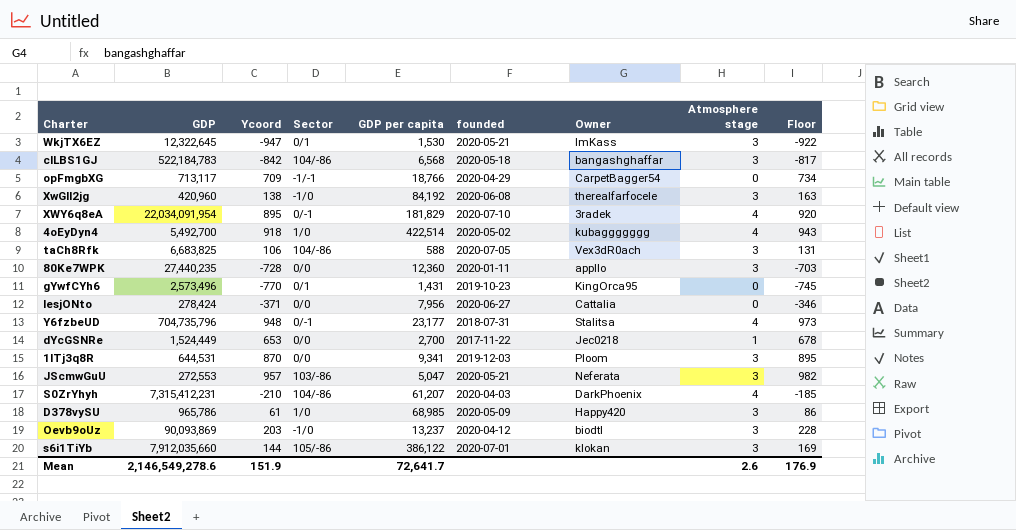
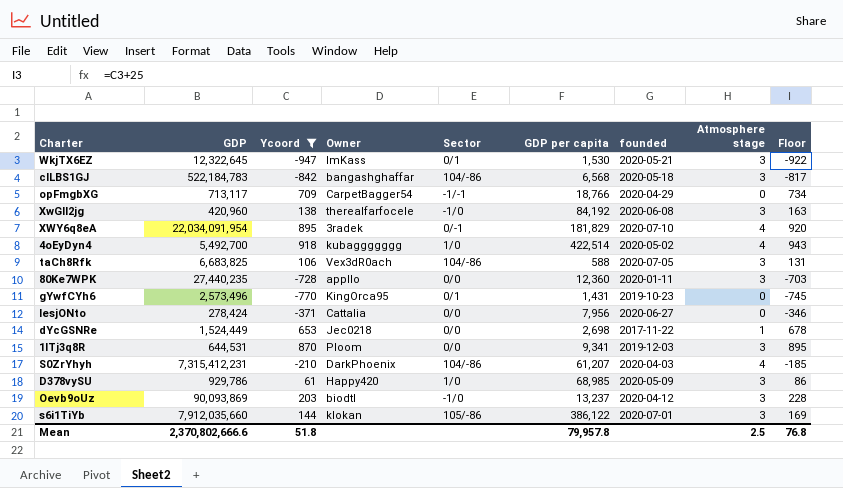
filter: none -> Ycoord <= 918
column Owner | position: 7 -> 4
dYcGSNRe | GDP per capita: 2,700 -> 2,698
D378vySU | GDP: 965,786 -> 929,786
Mean | GDP: 2,146,549,278.6 -> 2,370,802,666.6
Mean | Ycoord: 151.9 -> 51.8
Mean | GDP per capita: 72,641.7 -> 79,957.8
Mean | Atmosphere stage: 2.6 -> 2.5
Mean | Floor: 176.9 -> 76.8

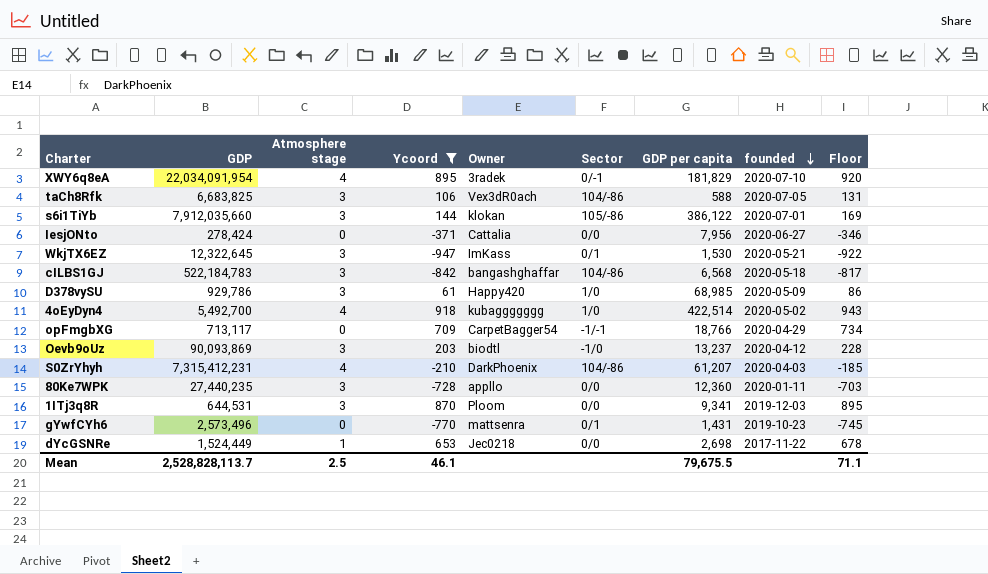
row order: none -> founded descending
column Atmosphere stage | position: 8 -> 3
row XwGll2jg: 420,960 | 138 | therealfarfocele | -1/0 | 84,192 | 2020-06-08 | 3 | 163 -> none
gYwfCYh6 | Owner: KingOrca95 -> mattsenra
Mean | GDP: 2,370,802,666.6 -> 2,528,828,113.7
Mean | Ycoord: 51.8 -> 46.1
Mean | GDP per capita: 79,957.8 -> 79,675.5
Mean | Floor: 76.8 -> 71.1

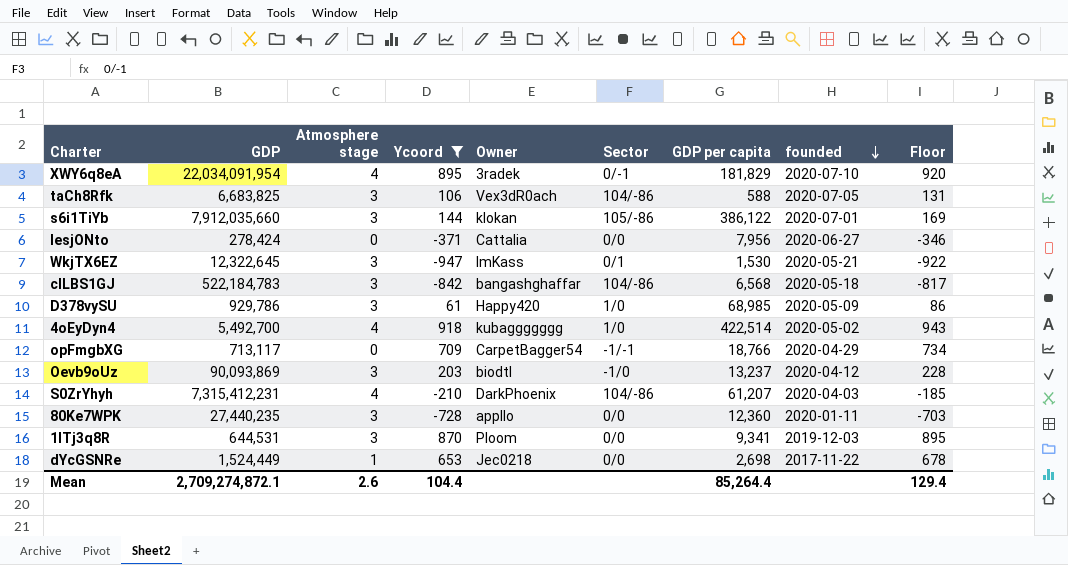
row gYwfCYh6: 2,573,496 | 0 | -770 | mattsenra | 0/1 | 1,431 | 2019-10-23 | -745 -> none
Mean | GDP: 2,528,828,113.7 -> 2,709,274,872.1
Mean | Atmosphere stage: 2.5 -> 2.6
Mean | Ycoord: 46.1 -> 104.4
Mean | GDP per capita: 79,675.5 -> 85,264.4
Mean | Floor: 71.1 -> 129.4

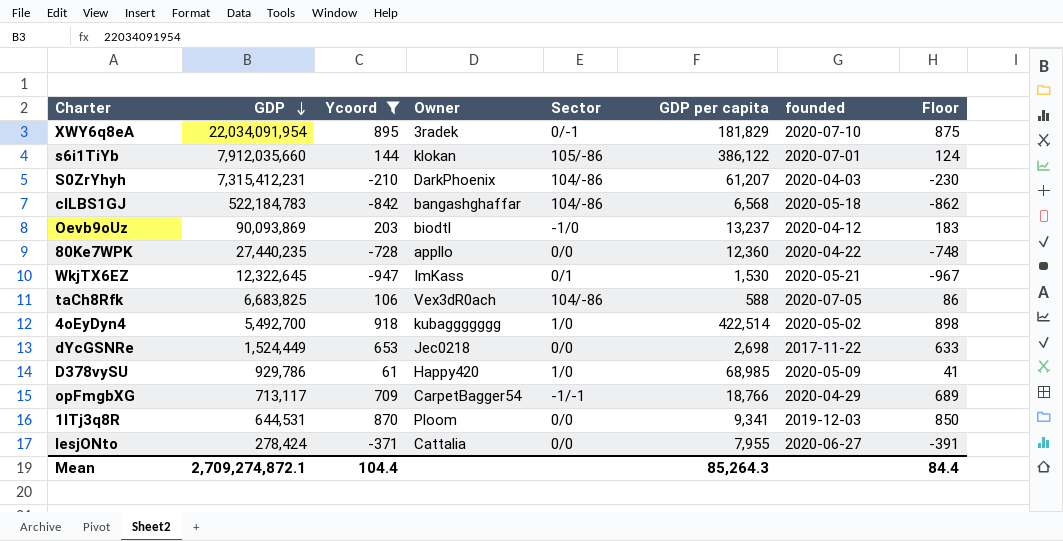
row order: founded descending -> GDP descending
column Atmosphere stage | position: 3 -> none
column Floor | formula: [Ycoord] + 25 -> [Ycoord] - 20
80Ke7WPK | founded: 2020-01-11 -> 2020-04-22
IesjONto | GDP per capita: 7,956 -> 7,955
Mean | GDP per capita: 85,264.4 -> 85,264.3
Mean | Floor: 129.4 -> 84.4

